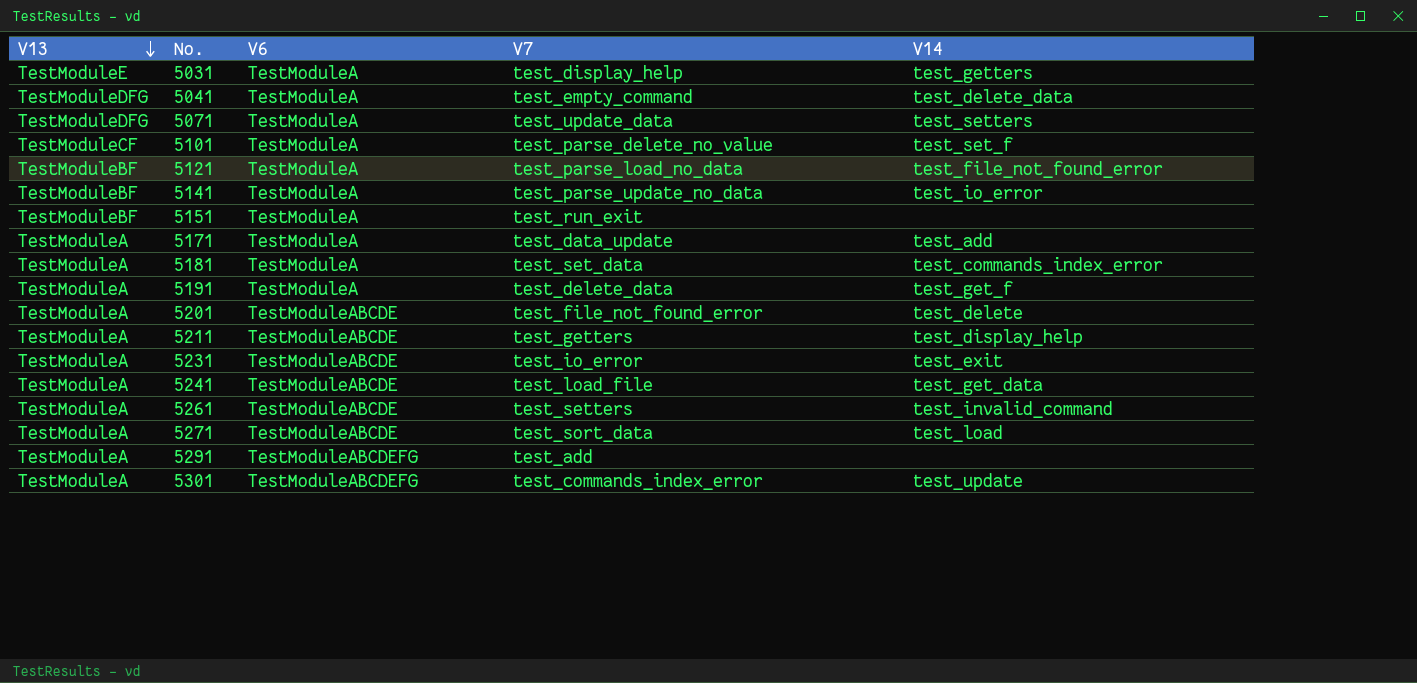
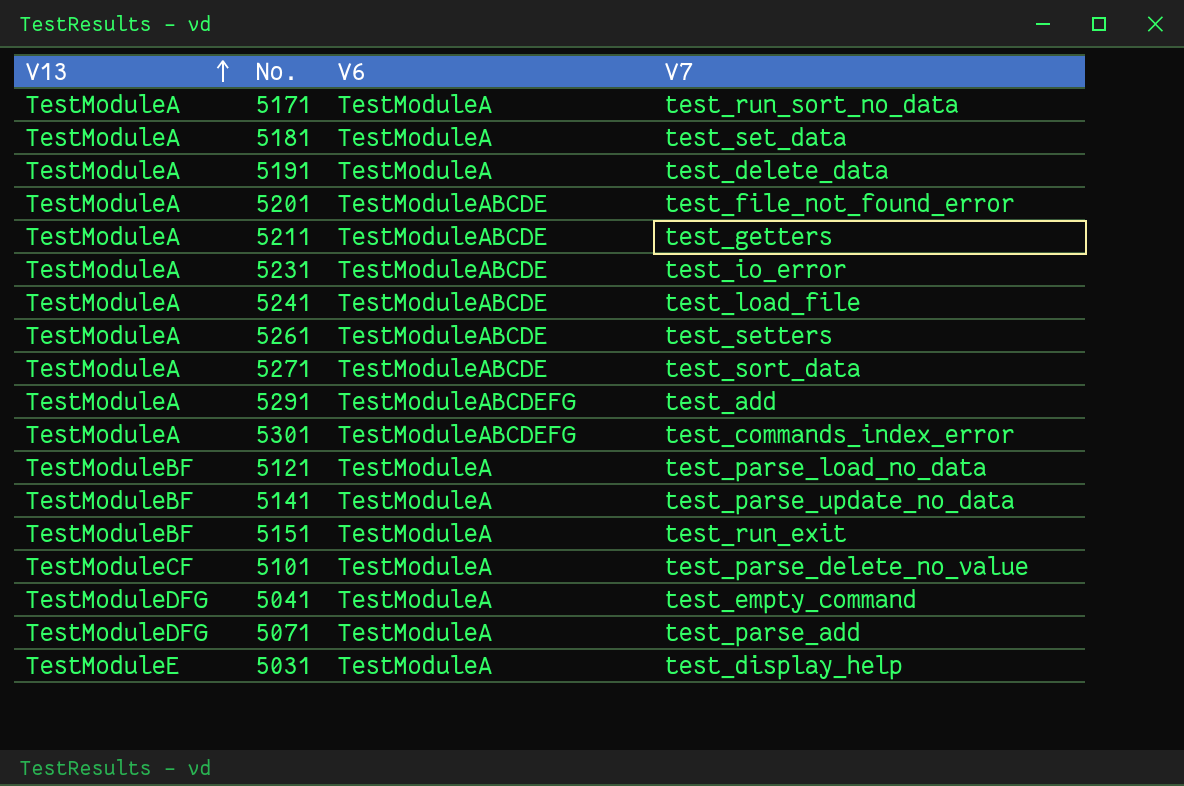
row order: V13 descending -> V13 ascending
column V14 | position: 5 -> none
5171 | V7: test_data_update -> test_run_sort_no_data
5071 | V7: test_update_data -> test_parse_add

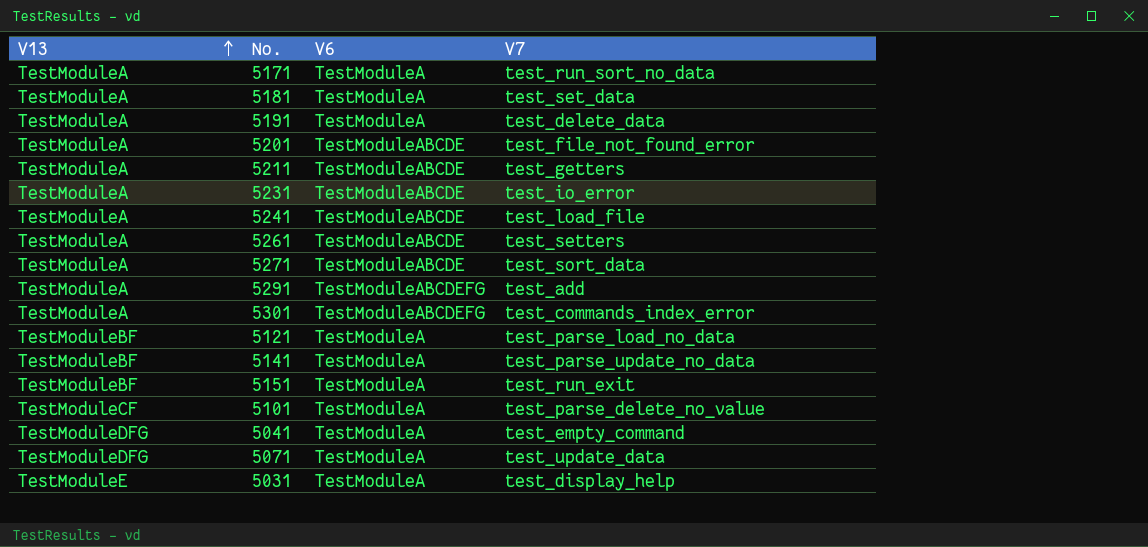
5071 | V7: test_parse_add -> test_update_data

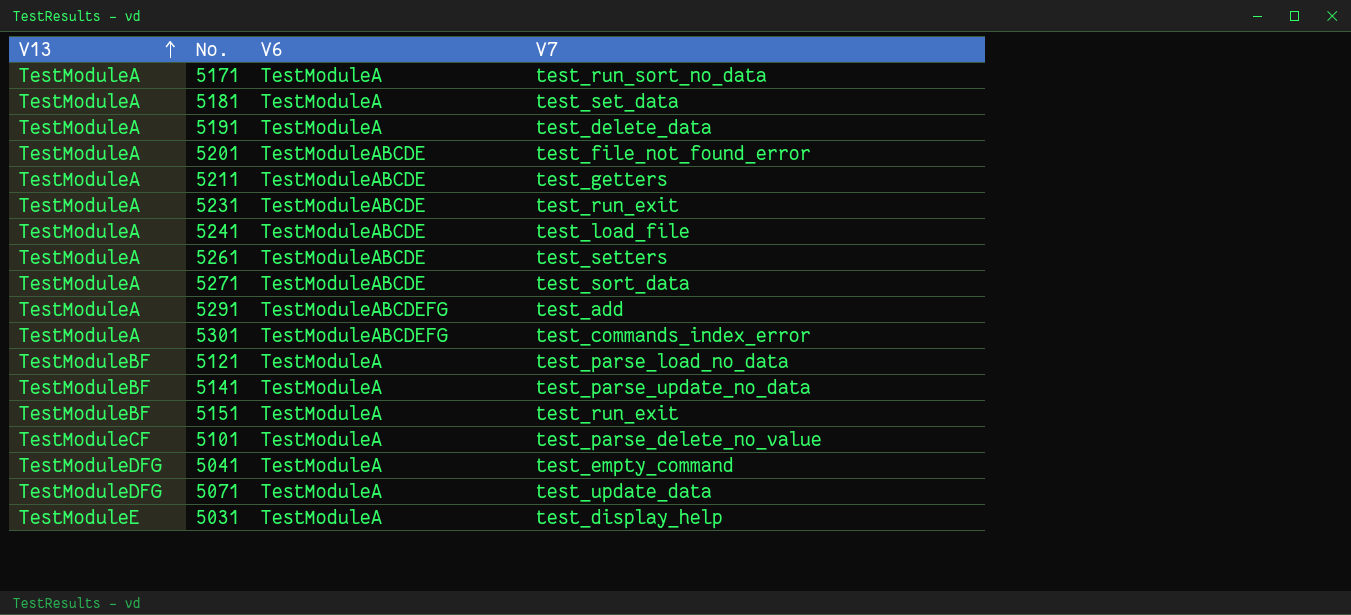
5231 | V7: test_io_error -> test_run_exit

